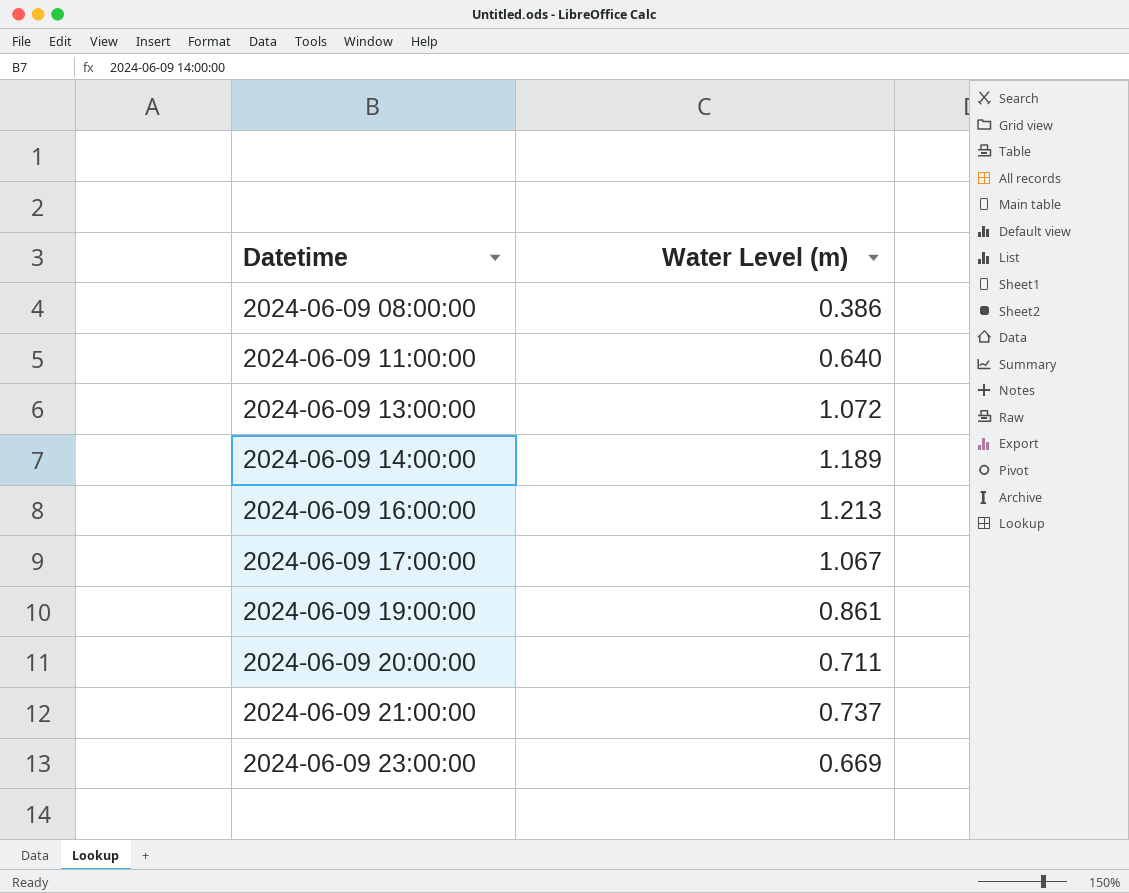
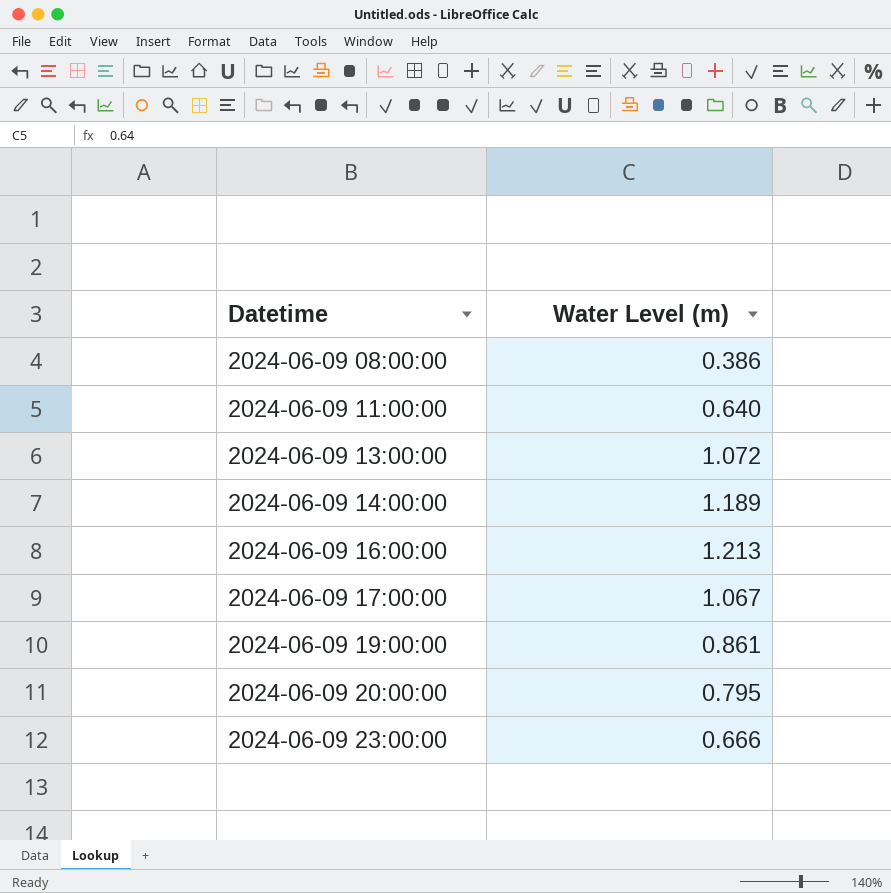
row 2024-06-09 21:00:00: 0.737 -> none
2024-06-09 20:00:00 | Water Level (m): 0.711 -> 0.795
2024-06-09 23:00:00 | Water Level (m): 0.669 -> 0.666

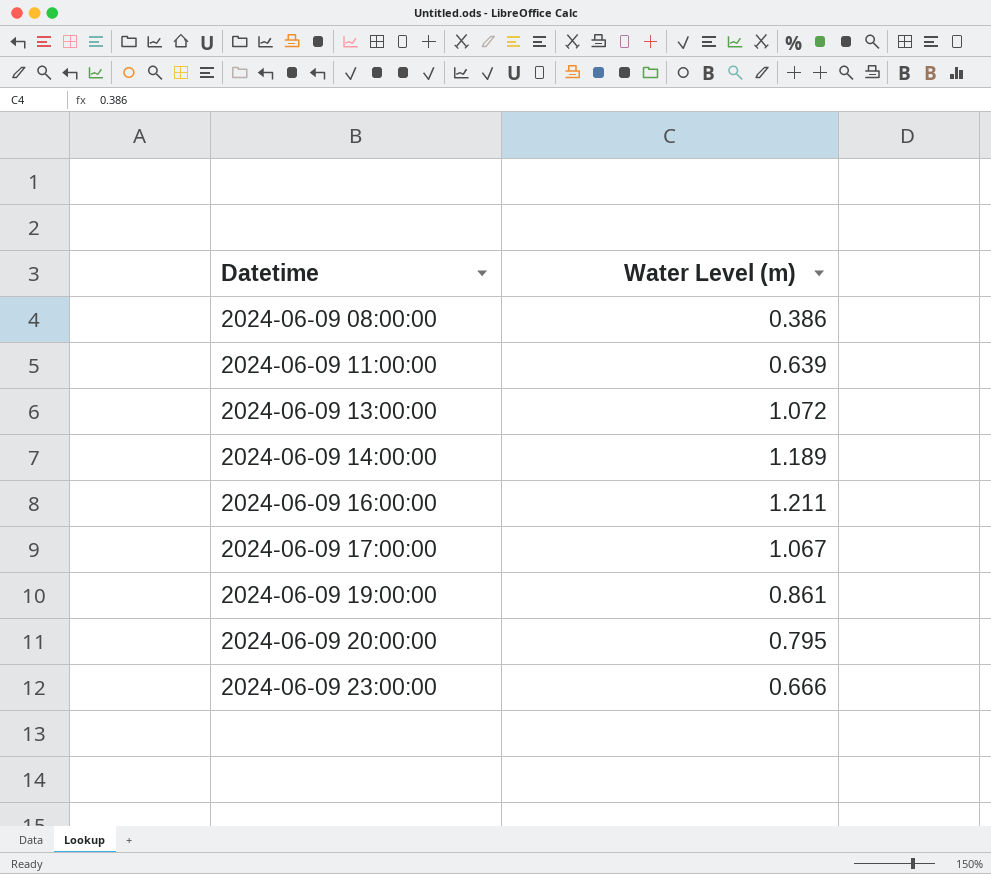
2024-06-09 11:00:00 | Water Level (m): 0.640 -> 0.639
2024-06-09 16:00:00 | Water Level (m): 1.213 -> 1.211

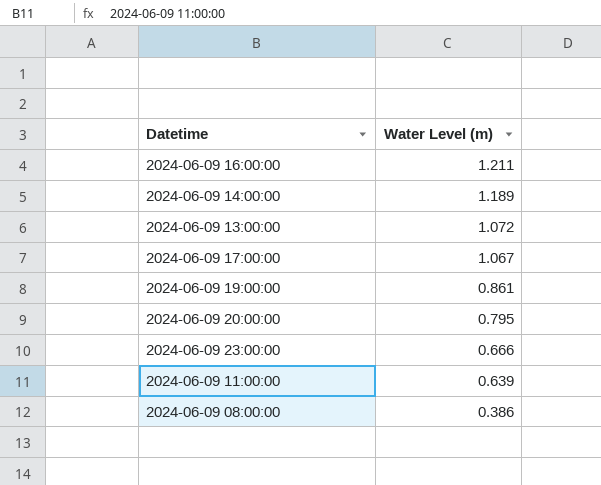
row order: Datetime ascending -> Water Level (m) descending

